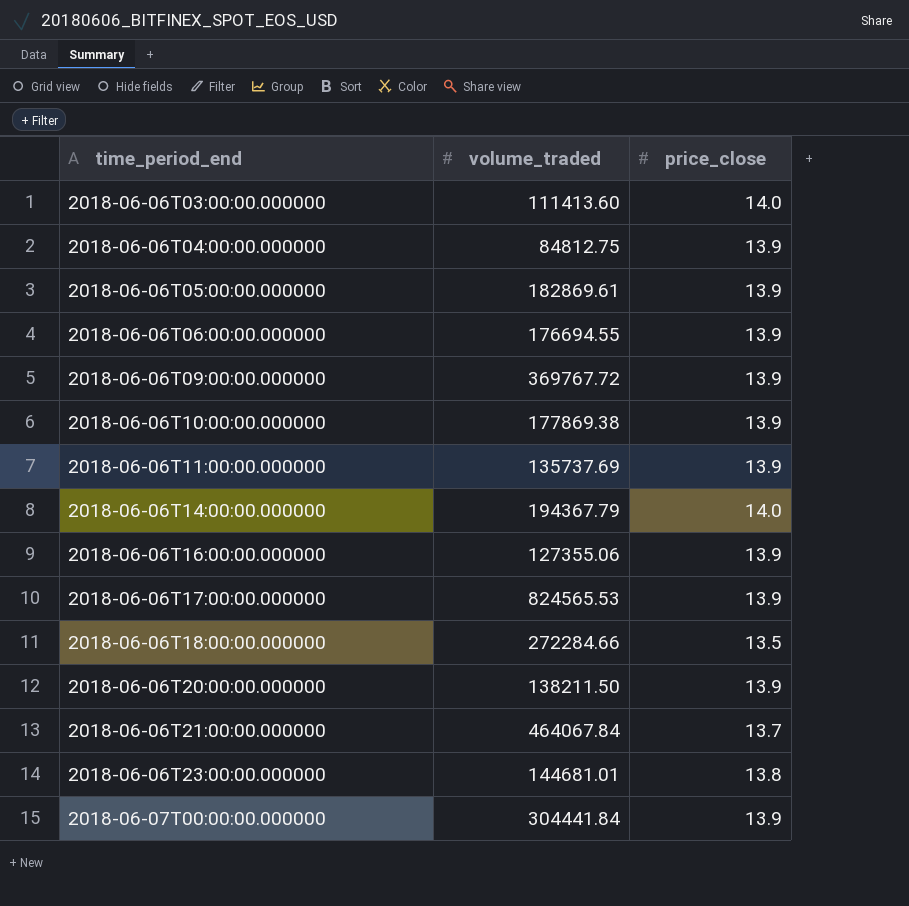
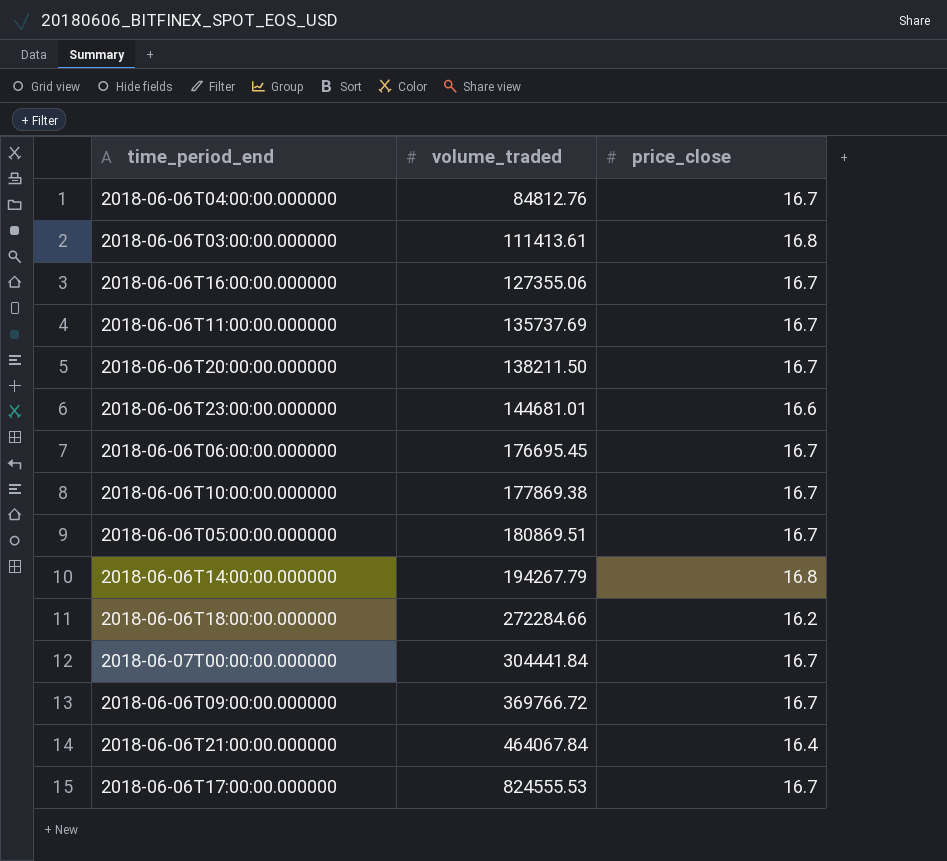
row order: time_period_end ascending -> volume_traded ascending
2018-06-06T04:00:00.000000 | volume_traded: 84812.75 -> 84812.76
2018-06-06T04:00:00.000000 | price_close: 13.9 -> 16.7
2018-06-06T03:00:00.000000 | volume_traded: 111413.60 -> 111413.61
2018-06-06T03:00:00.000000 | price_close: 14.0 -> 16.8
2018-06-06T16:00:00.000000 | price_close: 13.9 -> 16.7
2018-06-06T11:00:00.000000 | price_close: 13.9 -> 16.7
2018-06-06T20:00:00.000000 | price_close: 13.9 -> 16.7
2018-06-06T23:00:00.000000 | price_close: 13.8 -> 16.6
2018-06-06T06:00:00.000000 | volume_traded: 176694.55 -> 176695.45
2018-06-06T06:00:00.000000 | price_close: 13.9 -> 16.7
2018-06-06T10:00:00.000000 | price_close: 13.9 -> 16.7
2018-06-06T05:00:00.000000 | volume_traded: 182869.61 -> 180869.51
2018-06-06T05:00:00.000000 | price_close: 13.9 -> 16.7
2018-06-06T14:00:00.000000 | volume_traded: 194367.79 -> 194267.79
2018-06-06T14:00:00.000000 | price_close: 14.0 -> 16.8
2018-06-06T18:00:00.000000 | price_close: 13.5 -> 16.2
2018-06-07T00:00:00.000000 | price_close: 13.9 -> 16.7
2018-06-06T09:00:00.000000 | volume_traded: 369767.72 -> 369766.72
2018-06-06T09:00:00.000000 | price_close: 13.9 -> 16.7
2018-06-06T21:00:00.000000 | price_close: 13.7 -> 16.4
2018-06-06T17:00:00.000000 | volume_traded: 824565.53 -> 824555.53
2018-06-06T17:00:00.000000 | price_close: 13.9 -> 16.7

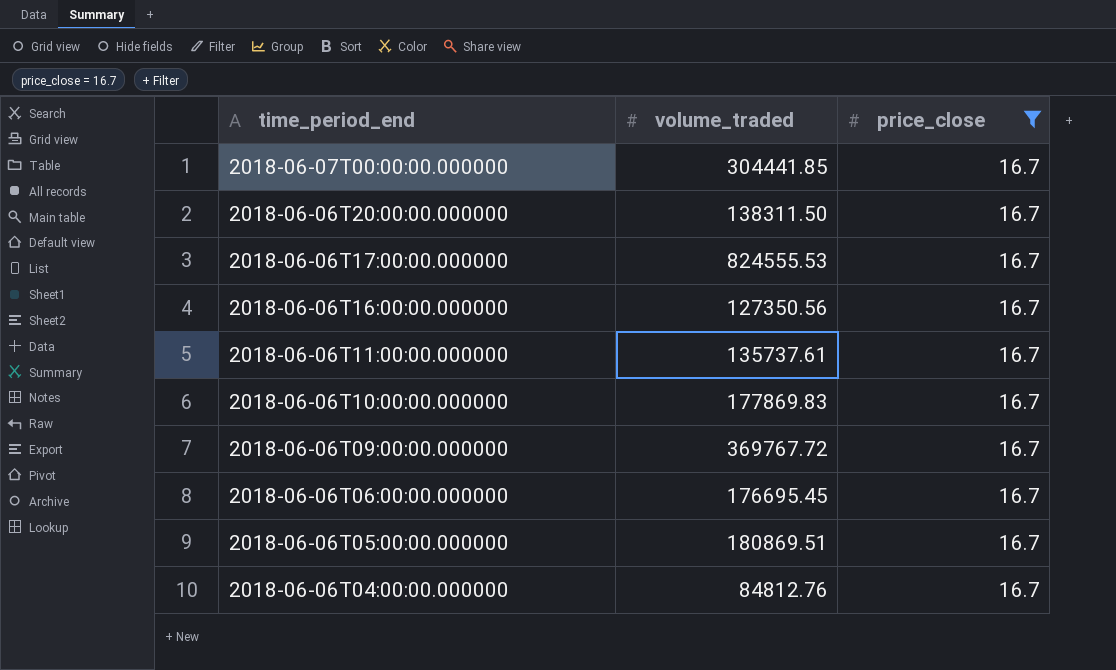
filter: none -> price_close = 16.7
row order: volume_traded ascending -> time_period_end descending
2018-06-07T00:00:00.000000 | volume_traded: 304441.84 -> 304441.85
2018-06-06T20:00:00.000000 | volume_traded: 138211.50 -> 138311.50
2018-06-06T16:00:00.000000 | volume_traded: 127355.06 -> 127350.56
2018-06-06T11:00:00.000000 | volume_traded: 135737.69 -> 135737.61
2018-06-06T10:00:00.000000 | volume_traded: 177869.38 -> 177869.83
2018-06-06T09:00:00.000000 | volume_traded: 369766.72 -> 369767.72

